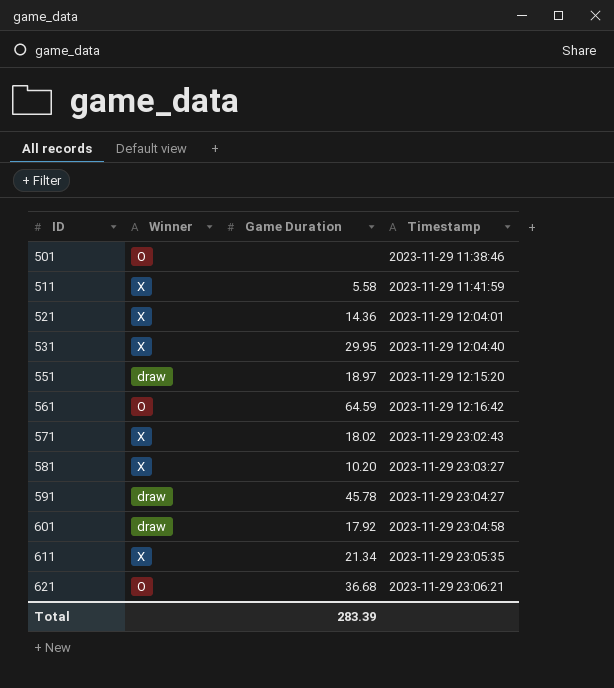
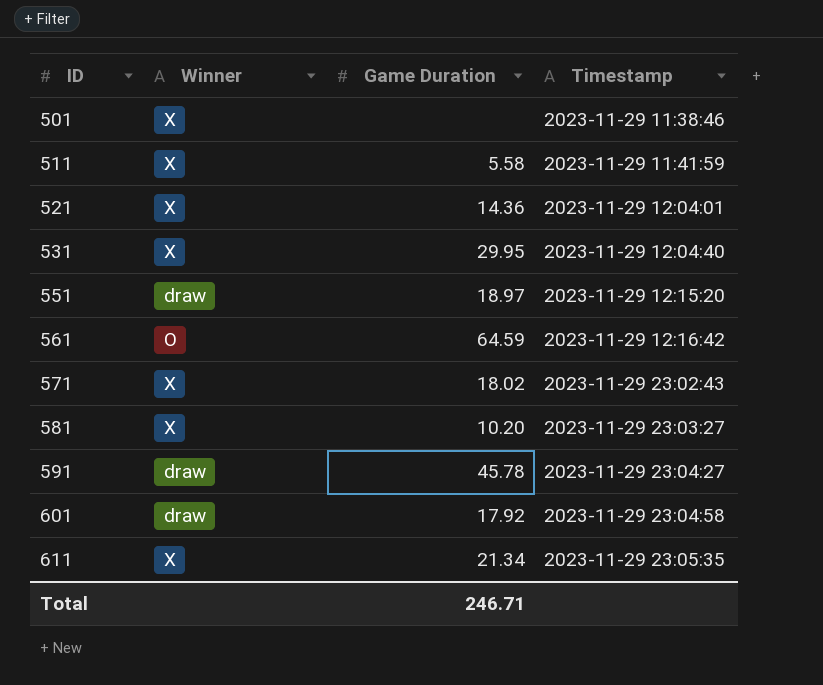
row 621: O | 36.68 | 2023-11-29 23:06:21 -> none
501 | Winner: O -> X
Total | Game Duration: 283.39 -> 246.71

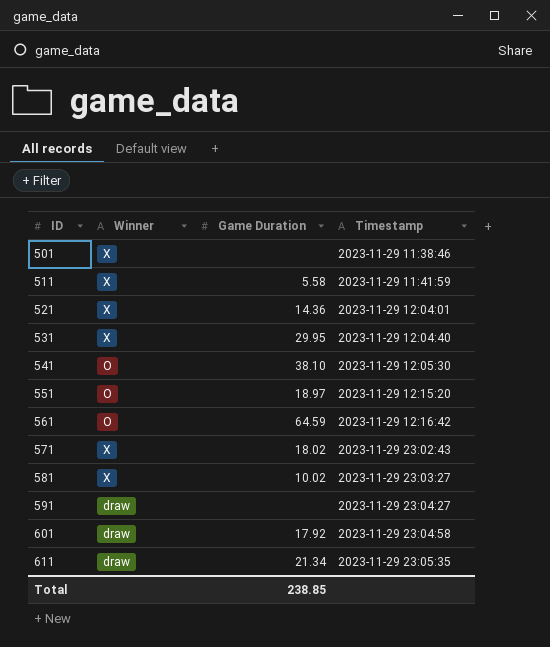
row 541: none -> O | 38.10 | 2023-11-29 12:05:30
551 | Winner: draw -> O
581 | Game Duration: 10.20 -> 10.02
591 | Game Duration: 45.78 -> none
611 | Winner: X -> draw
Total | Game Duration: 246.71 -> 238.85

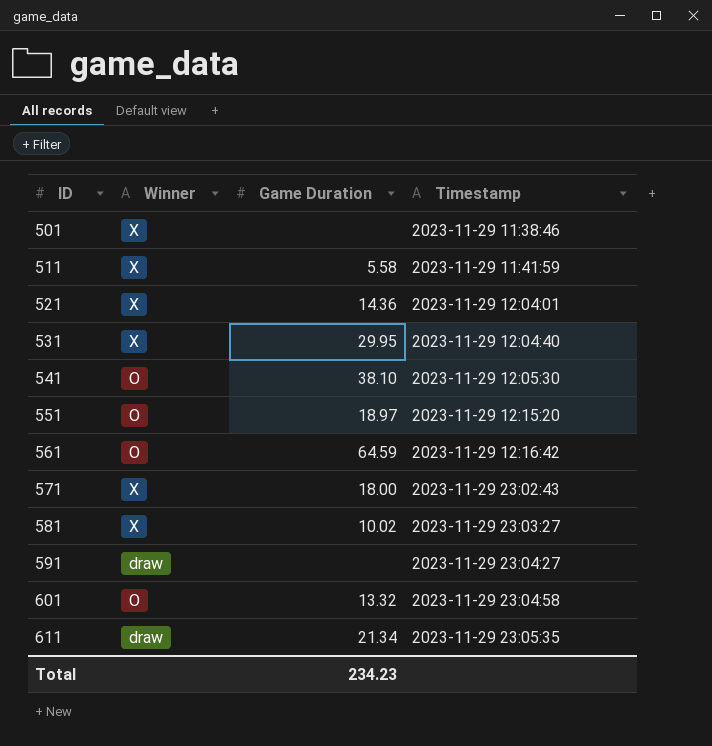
571 | Game Duration: 18.02 -> 18.00
601 | Winner: draw -> O
601 | Game Duration: 17.92 -> 13.32
Total | Game Duration: 238.85 -> 234.23

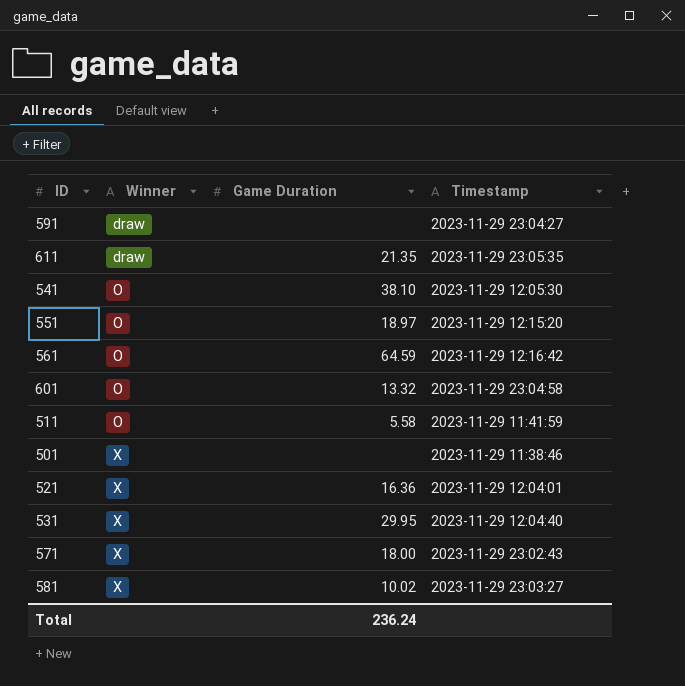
row order: ID ascending -> Winner ascending
611 | Game Duration: 21.34 -> 21.35
511 | Winner: X -> O
521 | Game Duration: 14.36 -> 16.36
Total | Game Duration: 234.23 -> 236.24

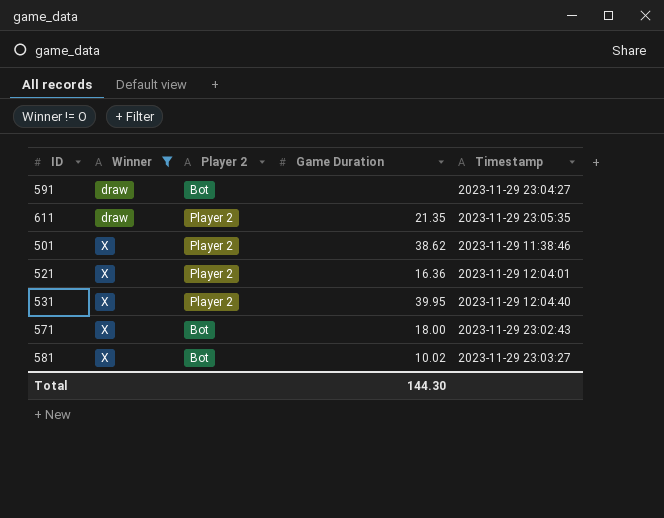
filter: none -> Winner != O
column Player 2 | position: none -> 3
501 | Game Duration: none -> 38.62
531 | Game Duration: 29.95 -> 39.95
Total | Game Duration: 236.24 -> 144.30

